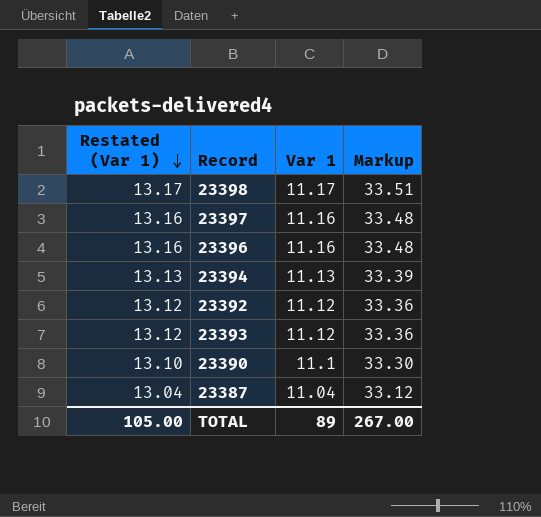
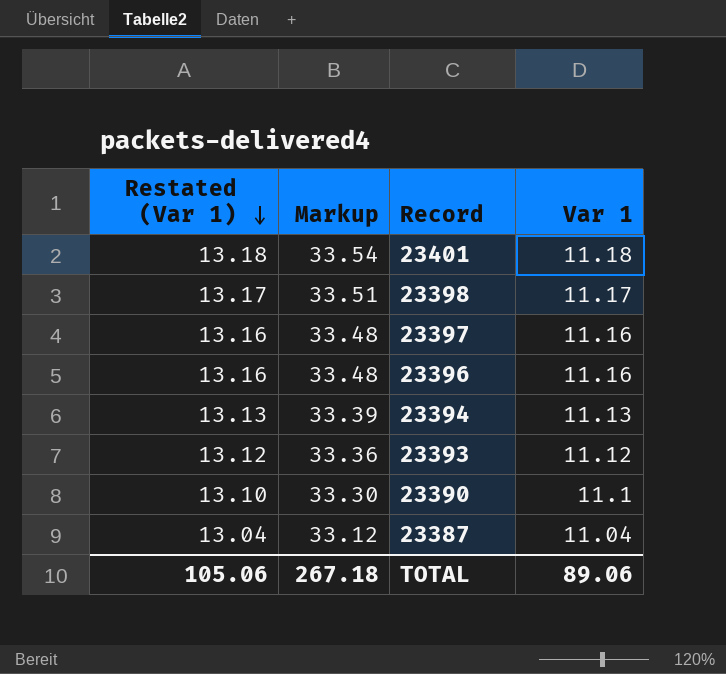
column Markup | position: 4 -> 2
row 23392: 13.12 | 11.12 | 33.36 -> none
row 23401: none -> 13.18 | 33.54 | 11.18
TOTAL | Restated (Var 1): 105.00 -> 105.06
TOTAL | Markup: 267.00 -> 267.18
TOTAL | Var 1: 89 -> 89.06

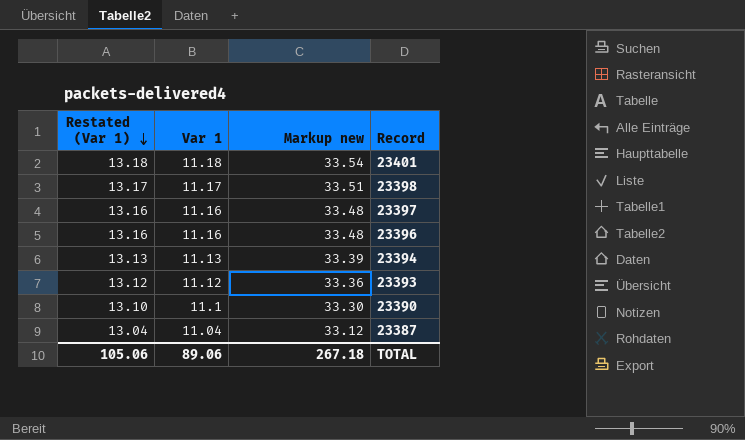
column Var 1 | position: 4 -> 2
column name: Markup -> Markup new

